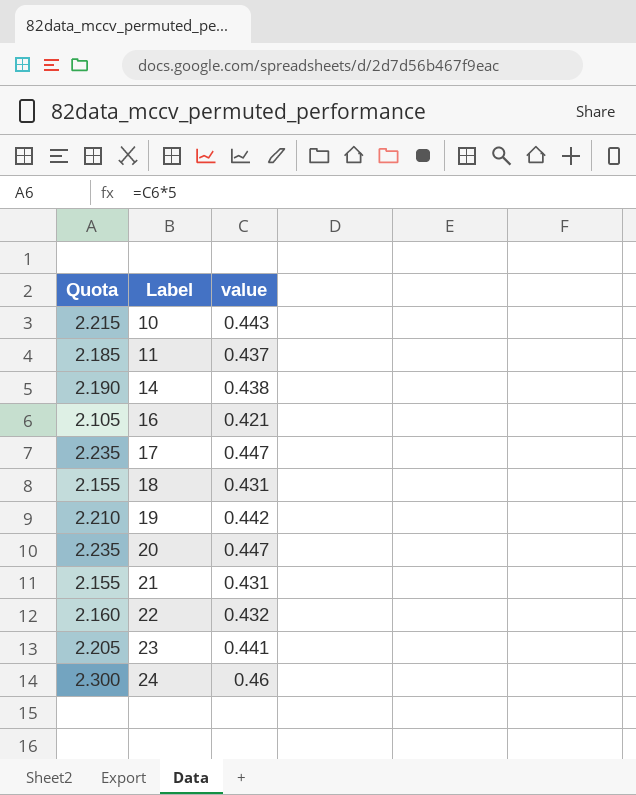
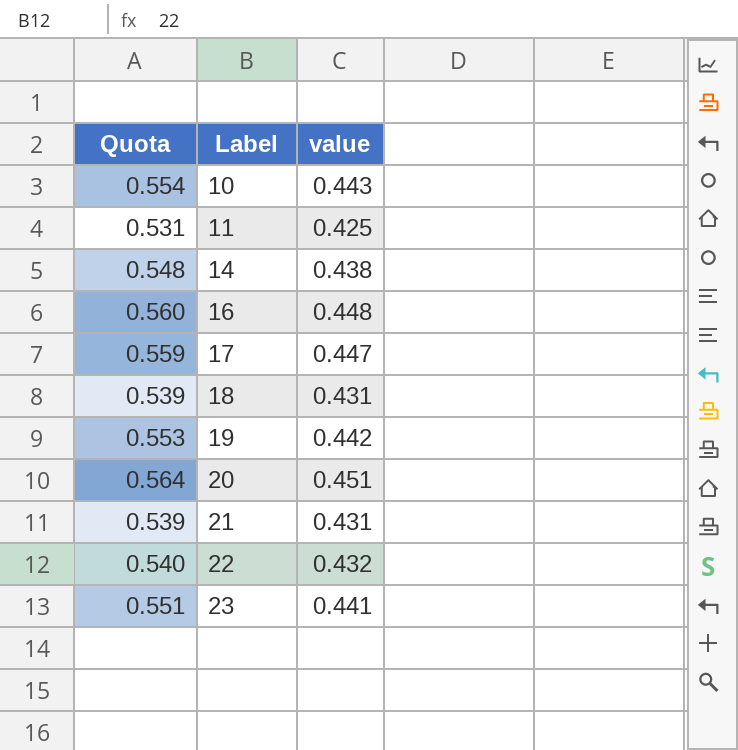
column Quota | formula: [value] * 5 -> [value] * 1.25
row 24: 2.300 | 0.46 -> none
11 | value: 0.437 -> 0.425
16 | value: 0.421 -> 0.448
20 | value: 0.447 -> 0.451

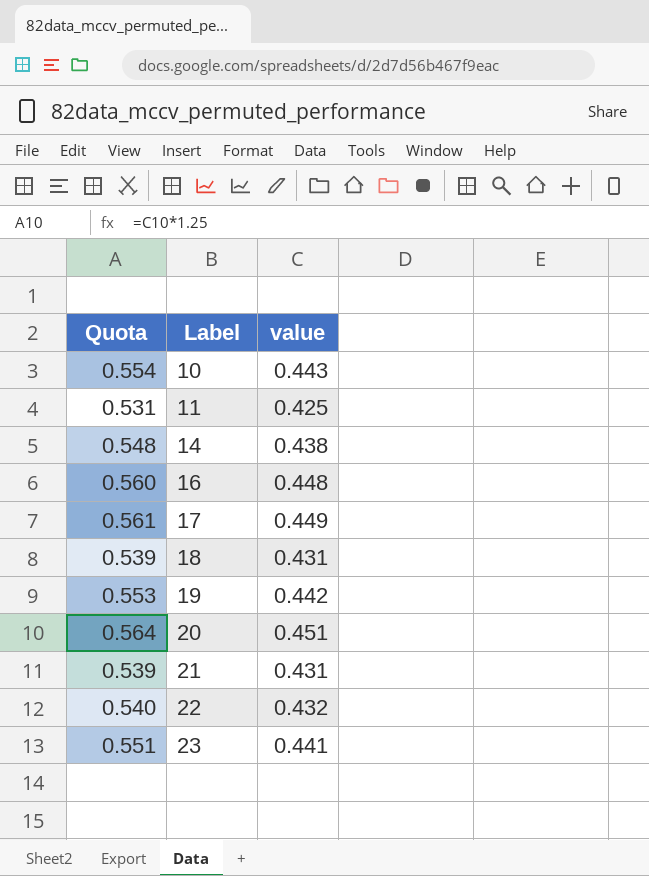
17 | Quota: 0.559 -> 0.561
17 | value: 0.447 -> 0.449

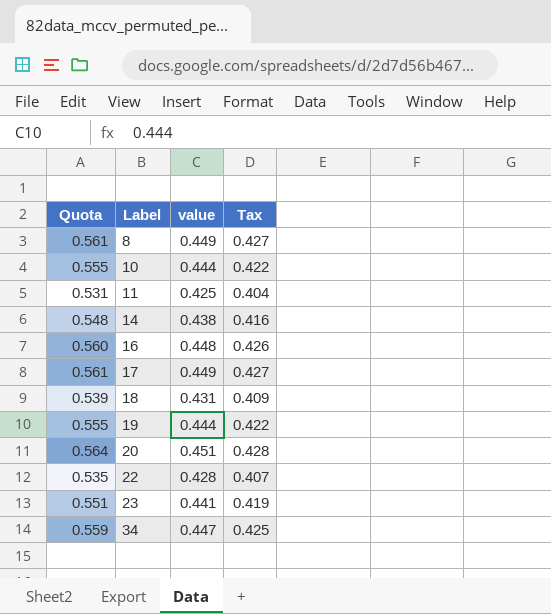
column Tax | formula: none -> [value] * 0.95
row 21: 0.539 | 0.431 -> none
row 8: none -> 0.561 | 0.449 | 0.427
10 | Quota: 0.554 -> 0.555
10 | value: 0.443 -> 0.444
19 | Quota: 0.553 -> 0.555
19 | value: 0.442 -> 0.444
22 | Quota: 0.540 -> 0.535
22 | value: 0.432 -> 0.428
row 34: none -> 0.559 | 0.447 | 0.425

